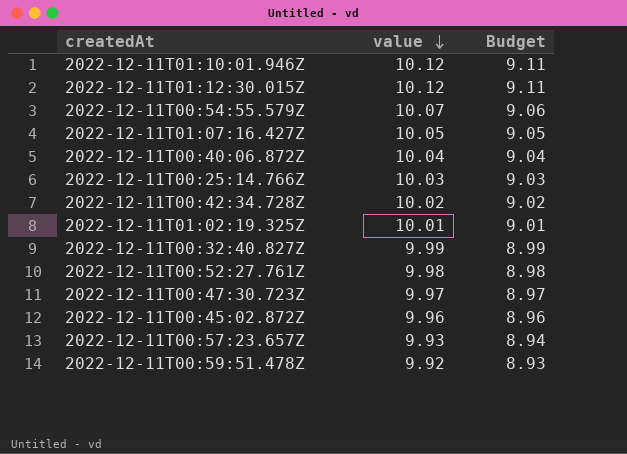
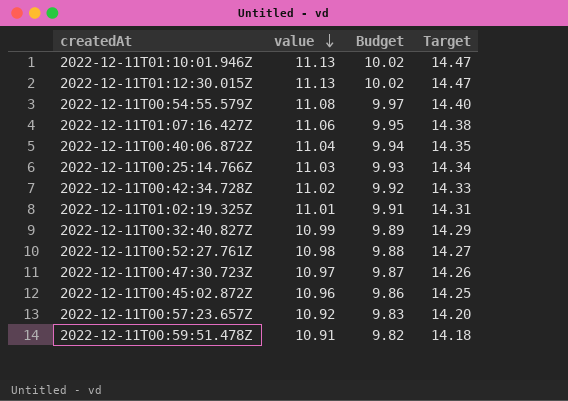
column Target | formula: none -> [value] * 1.3
2022-12-11T01:10:01.946Z | value: 10.12 -> 11.13
2022-12-11T01:10:01.946Z | Budget: 9.11 -> 10.02
2022-12-11T01:12:30.015Z | value: 10.12 -> 11.13
2022-12-11T01:12:30.015Z | Budget: 9.11 -> 10.02
2022-12-11T00:54:55.579Z | value: 10.07 -> 11.08
2022-12-11T00:54:55.579Z | Budget: 9.06 -> 9.97
2022-12-11T01:07:16.427Z | value: 10.05 -> 11.06
2022-12-11T01:07:16.427Z | Budget: 9.05 -> 9.95
2022-12-11T00:40:06.872Z | value: 10.04 -> 11.04
2022-12-11T00:40:06.872Z | Budget: 9.04 -> 9.94
2022-12-11T00:25:14.766Z | value: 10.03 -> 11.03
2022-12-11T00:25:14.766Z | Budget: 9.03 -> 9.93
2022-12-11T00:42:34.728Z | value: 10.02 -> 11.02
2022-12-11T00:42:34.728Z | Budget: 9.02 -> 9.92
2022-12-11T01:02:19.325Z | value: 10.01 -> 11.01
2022-12-11T01:02:19.325Z | Budget: 9.01 -> 9.91
2022-12-11T00:32:40.827Z | value: 9.99 -> 10.99
2022-12-11T00:32:40.827Z | Budget: 8.99 -> 9.89
2022-12-11T00:52:27.761Z | value: 9.98 -> 10.98
2022-12-11T00:52:27.761Z | Budget: 8.98 -> 9.88
2022-12-11T00:47:30.723Z | value: 9.97 -> 10.97
2022-12-11T00:47:30.723Z | Budget: 8.97 -> 9.87
2022-12-11T00:45:02.872Z | value: 9.96 -> 10.96
2022-12-11T00:45:02.872Z | Budget: 8.96 -> 9.86
2022-12-11T00:57:23.657Z | value: 9.93 -> 10.92
2022-12-11T00:57:23.657Z | Budget: 8.94 -> 9.83
2022-12-11T00:59:51.478Z | value: 9.92 -> 10.91
2022-12-11T00:59:51.478Z | Budget: 8.93 -> 9.82

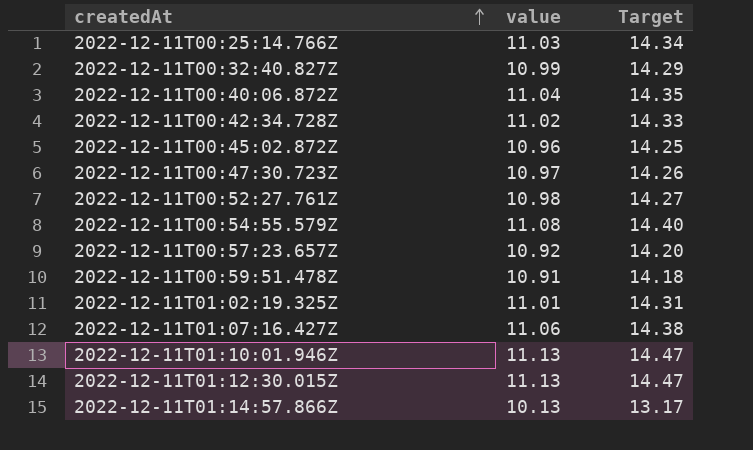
row order: value descending -> createdAt ascending
column Budget | formula: [value] * 0.9 -> none
row 2022-12-11T01:14:57.866Z: none -> 10.13 | 13.17

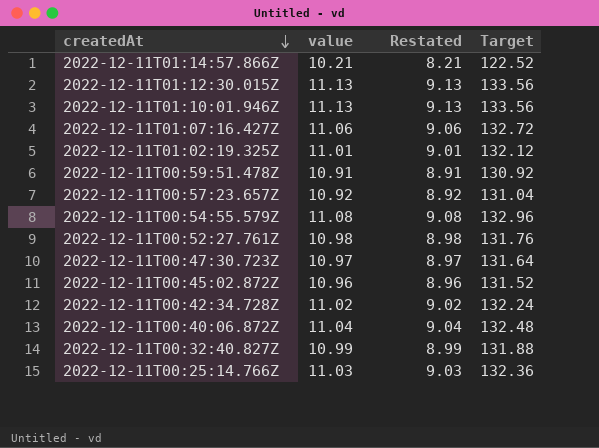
row order: createdAt ascending -> createdAt descending
column Restated | formula: none -> [value] - 2
column Target | formula: [value] * 1.3 -> [value] * 12
2022-12-11T01:14:57.866Z | value: 10.13 -> 10.21

